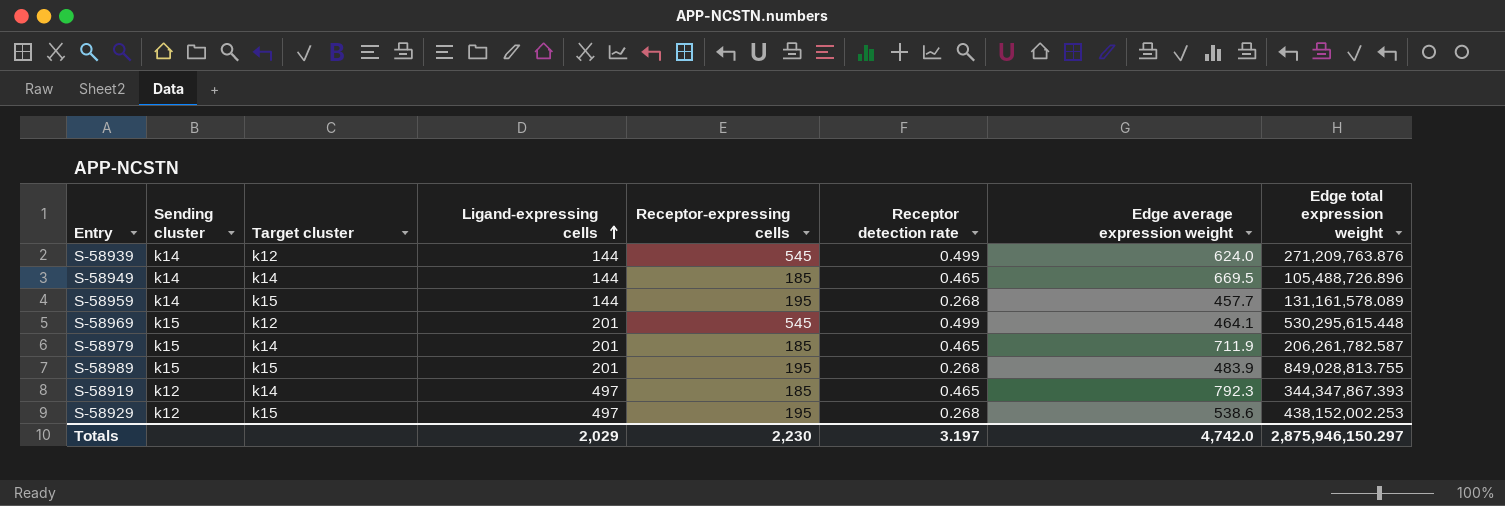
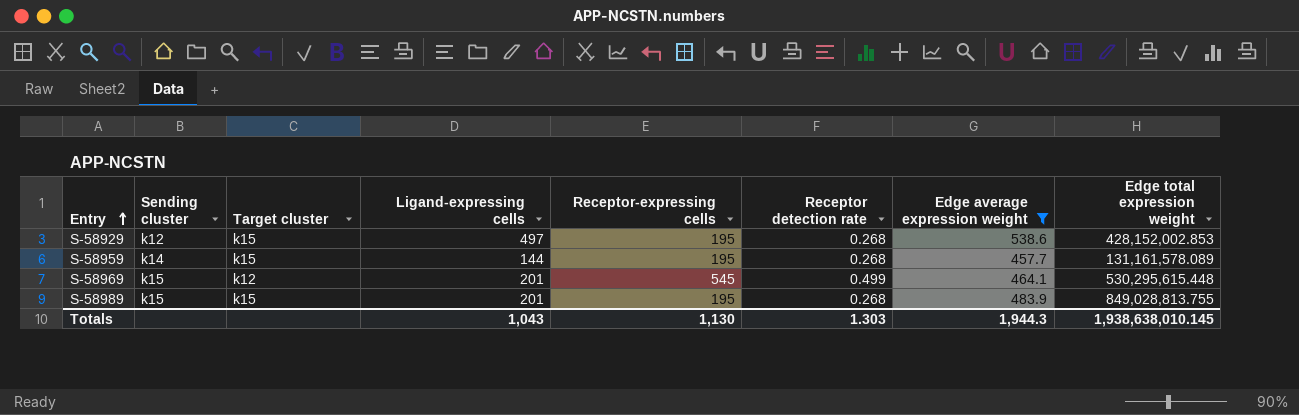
filter: none -> Edge average expression weight <= 538.6
row order: Ligand-expressing cells ascending -> Entry ascending
S-58929 | Edge total expression weight: 438,152,002.253 -> 428,152,002.853
Totals | Ligand-expressing cells: 2,029 -> 1,043
Totals | Receptor-expressing cells: 2,230 -> 1,130
Totals | Receptor detection rate: 3.197 -> 1.303
Totals | Edge average expression weight: 4,742.0 -> 1,944.3
Totals | Edge total expression weight: 2,875,946,150.297 -> 1,938,638,010.145

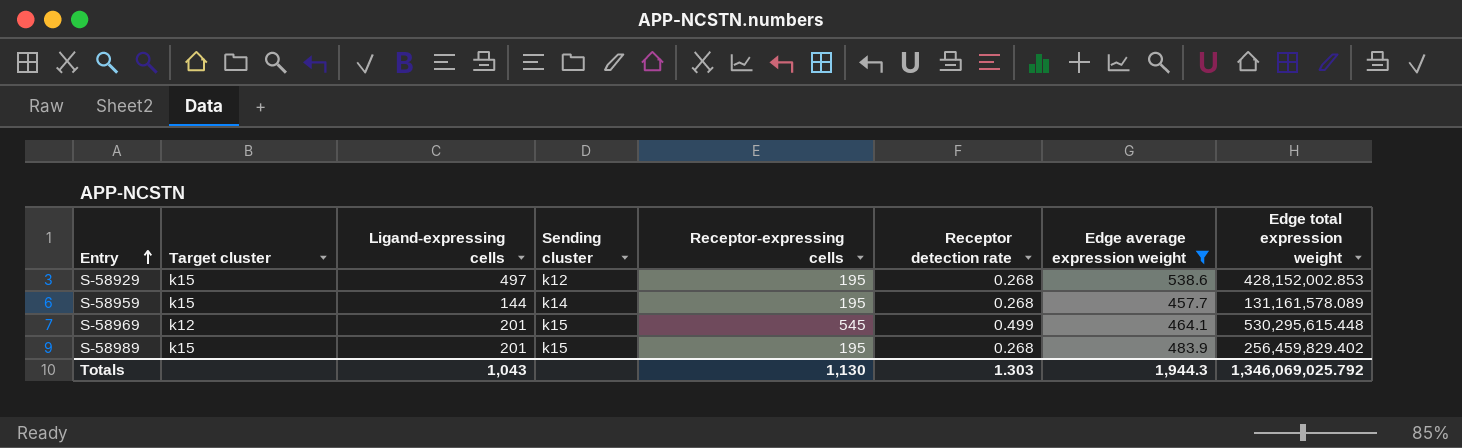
column Sending cluster | position: 2 -> 4
S-58989 | Edge total expression weight: 849,028,813.755 -> 256,459,829.402
Totals | Edge total expression weight: 1,938,638,010.145 -> 1,346,069,025.792

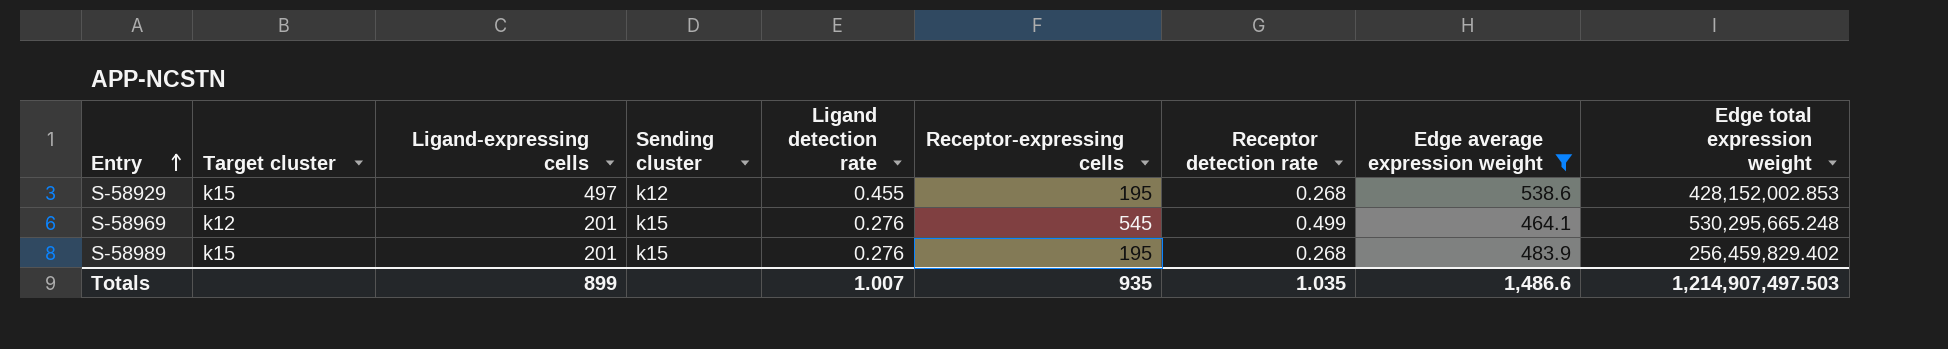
column Ligand detection rate | position: none -> 5
row S-58959: k15 | 144 | k14 | 195 | 0.268 | 457.7 | 131,161,578.089 -> none
S-58969 | Edge total expression weight: 530,295,615.448 -> 530,295,665.248
Totals | Ligand-expressing cells: 1,043 -> 899
Totals | Receptor-expressing cells: 1,130 -> 935
Totals | Receptor detection rate: 1.303 -> 1.035
Totals | Edge average expression weight: 1,944.3 -> 1,486.6
Totals | Edge total expression weight: 1,346,069,025.792 -> 1,214,907,497.503

